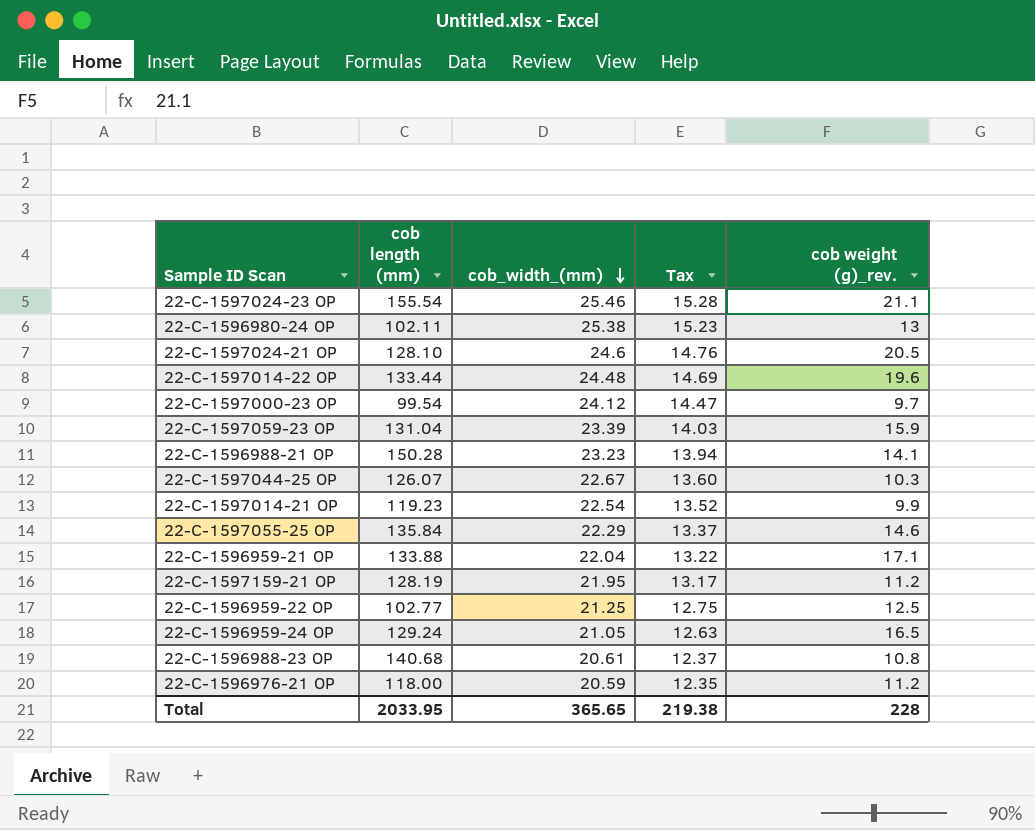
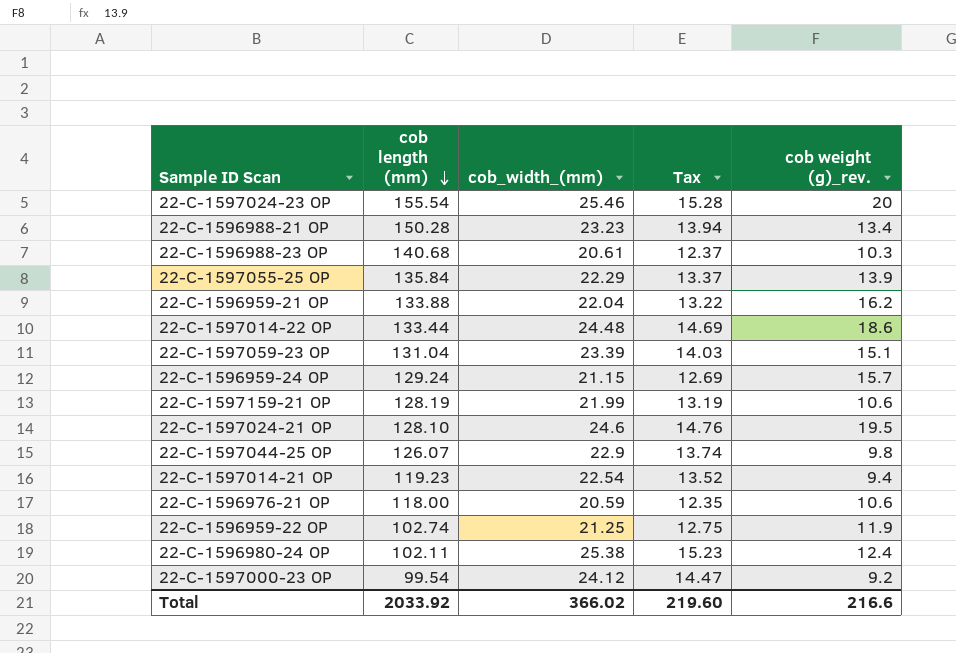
row order: cob_width_(mm) descending -> cob length (mm) descending
22-C-1597024-23 OP | cob weight (g)_rev.: 21.1 -> 20
22-C-1596988-21 OP | cob weight (g)_rev.: 14.1 -> 13.4
22-C-1596988-23 OP | cob weight (g)_rev.: 10.8 -> 10.3
22-C-1597055-25 OP | cob weight (g)_rev.: 14.6 -> 13.9
22-C-1596959-21 OP | cob weight (g)_rev.: 17.1 -> 16.2
22-C-1597014-22 OP | cob weight (g)_rev.: 19.6 -> 18.6
22-C-1597059-23 OP | cob weight (g)_rev.: 15.9 -> 15.1
22-C-1596959-24 OP | cob_width_(mm): 21.05 -> 21.15
22-C-1596959-24 OP | Tax: 12.63 -> 12.69
22-C-1596959-24 OP | cob weight (g)_rev.: 16.5 -> 15.7
22-C-1597159-21 OP | cob_width_(mm): 21.95 -> 21.99
22-C-1597159-21 OP | Tax: 13.17 -> 13.19
22-C-1597159-21 OP | cob weight (g)_rev.: 11.2 -> 10.6
22-C-1597024-21 OP | cob weight (g)_rev.: 20.5 -> 19.5
22-C-1597044-25 OP | cob_width_(mm): 22.67 -> 22.9
22-C-1597044-25 OP | Tax: 13.60 -> 13.74
22-C-1597044-25 OP | cob weight (g)_rev.: 10.3 -> 9.8
22-C-1597014-21 OP | cob weight (g)_rev.: 9.9 -> 9.4
22-C-1596976-21 OP | cob weight (g)_rev.: 11.2 -> 10.6
22-C-1596959-22 OP | cob length (mm): 102.77 -> 102.74
22-C-1596959-22 OP | cob weight (g)_rev.: 12.5 -> 11.9
22-C-1596980-24 OP | cob weight (g)_rev.: 13 -> 12.4
22-C-1597000-23 OP | cob weight (g)_rev.: 9.7 -> 9.2
Total | cob length (mm): 2033.95 -> 2033.92
Total | cob_width_(mm): 365.65 -> 366.02
Total | Tax: 219.38 -> 219.60
Total | cob weight (g)_rev.: 228 -> 216.6

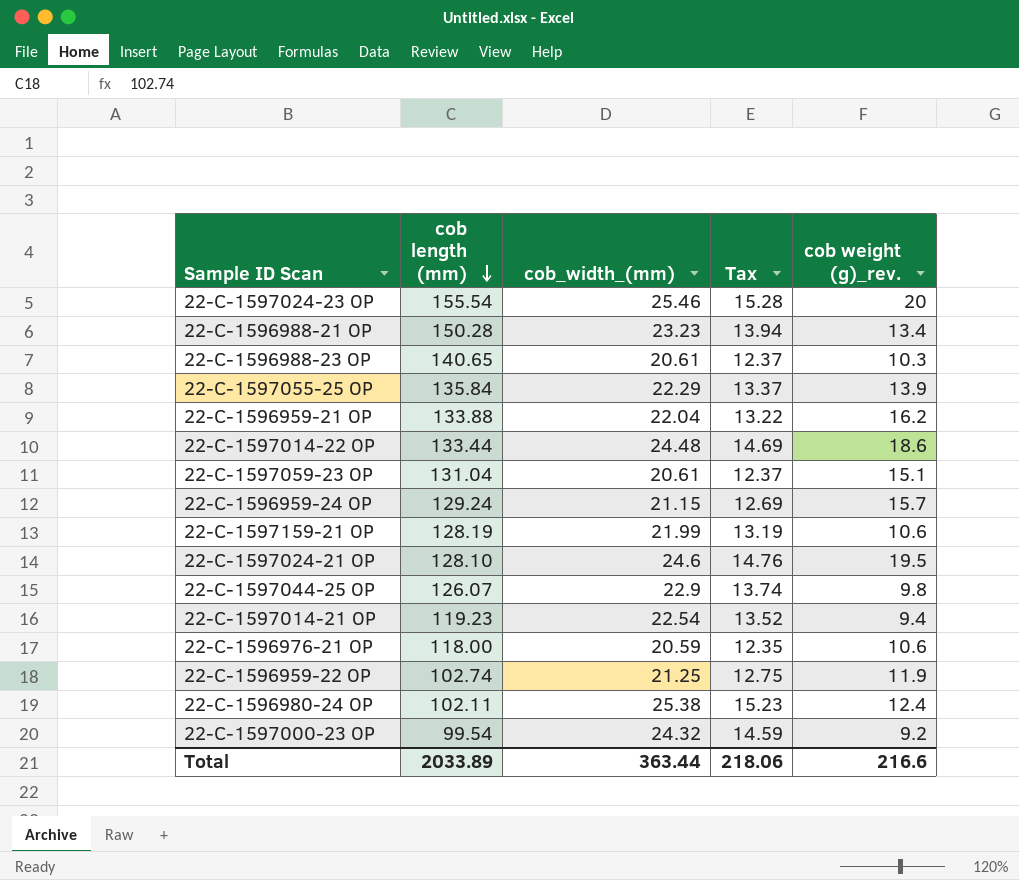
22-C-1596988-23 OP | cob length (mm): 140.68 -> 140.65
22-C-1597059-23 OP | cob_width_(mm): 23.39 -> 20.61
22-C-1597059-23 OP | Tax: 14.03 -> 12.37
22-C-1597000-23 OP | cob_width_(mm): 24.12 -> 24.32
22-C-1597000-23 OP | Tax: 14.47 -> 14.59
Total | cob length (mm): 2033.92 -> 2033.89
Total | cob_width_(mm): 366.02 -> 363.44
Total | Tax: 219.60 -> 218.06

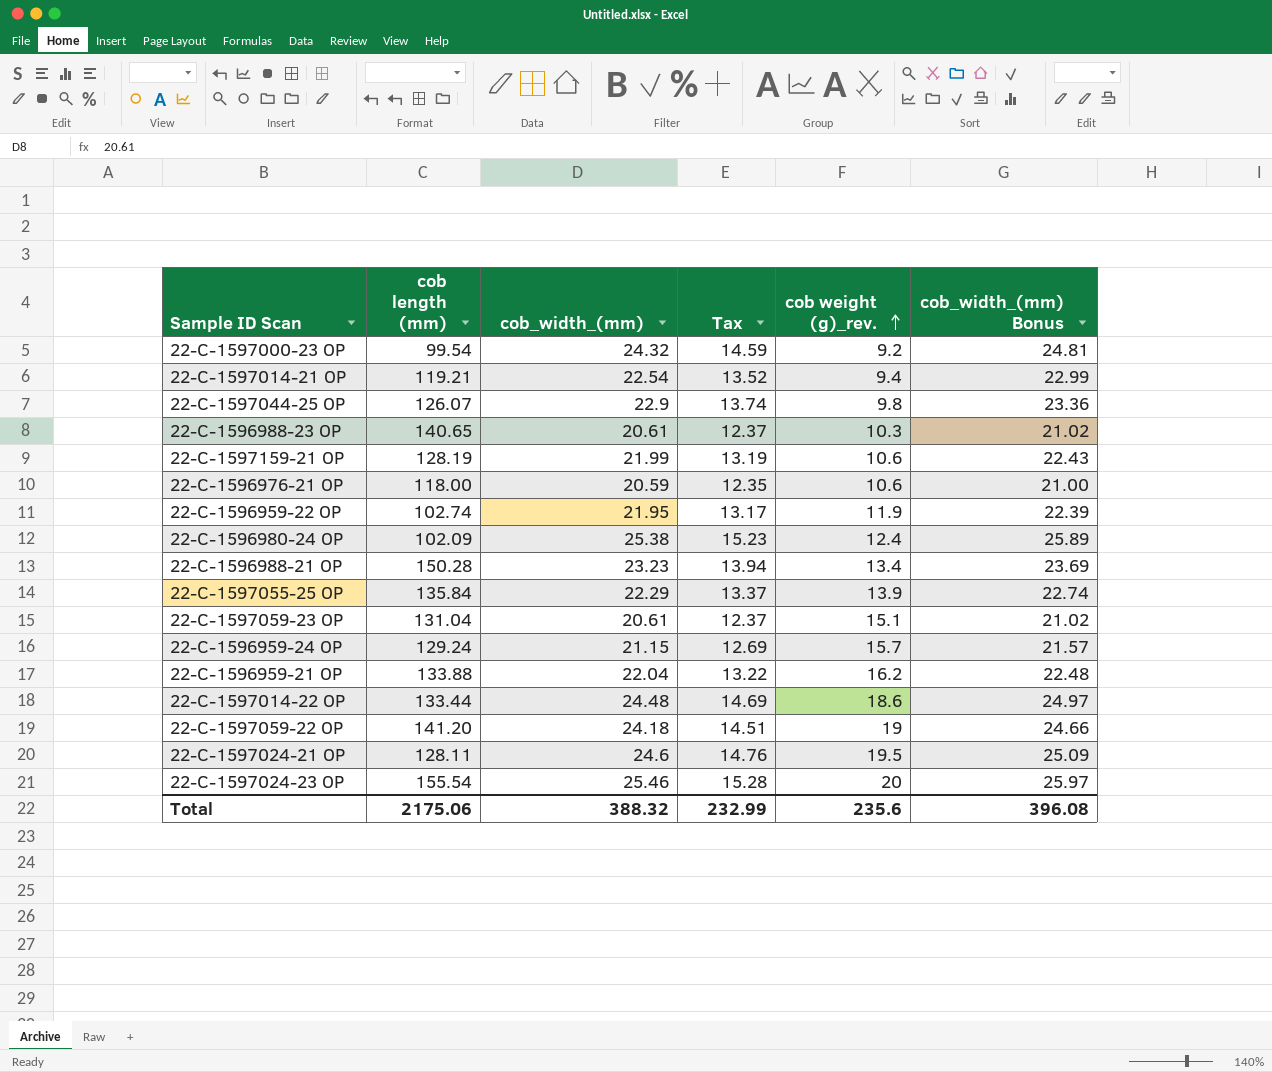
row order: cob length (mm) descending -> cob weight (g)_rev. ascending
column cob_width_(mm) Bonus | formula: none -> [cob_width_(mm)] * 1.02
22-C-1597014-21 OP | cob length (mm): 119.23 -> 119.21
22-C-1596959-22 OP | cob_width_(mm): 21.25 -> 21.95
22-C-1596959-22 OP | Tax: 12.75 -> 13.17
22-C-1596980-24 OP | cob length (mm): 102.11 -> 102.09
row 22-C-1597059-22 OP: none -> 141.20 | 24.18 | 14.51 | 19 | 24.66
22-C-1597024-21 OP | cob length (mm): 128.10 -> 128.11
Total | cob length (mm): 2033.89 -> 2175.06
Total | cob_width_(mm): 363.44 -> 388.32
Total | Tax: 218.06 -> 232.99
Total | cob weight (g)_rev.: 216.6 -> 235.6

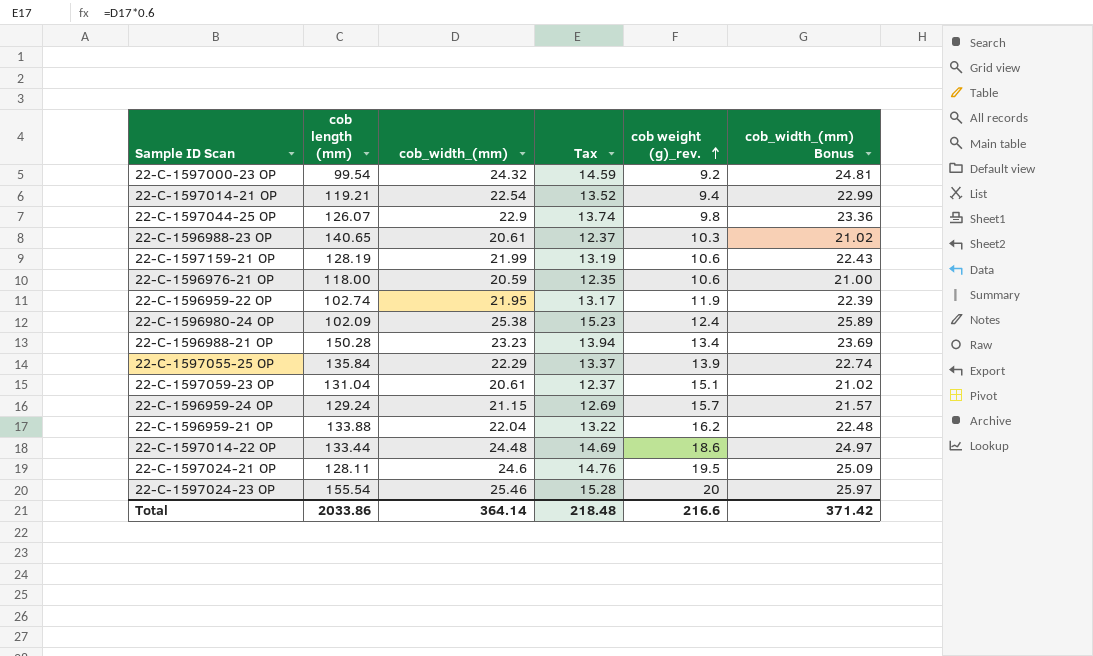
row 22-C-1597059-22 OP: 141.20 | 24.18 | 14.51 | 19 | 24.66 -> none
Total | cob length (mm): 2175.06 -> 2033.86
Total | cob_width_(mm): 388.32 -> 364.14
Total | Tax: 232.99 -> 218.48
Total | cob weight (g)_rev.: 235.6 -> 216.6
Total | cob_width_(mm) Bonus: 396.08 -> 371.42

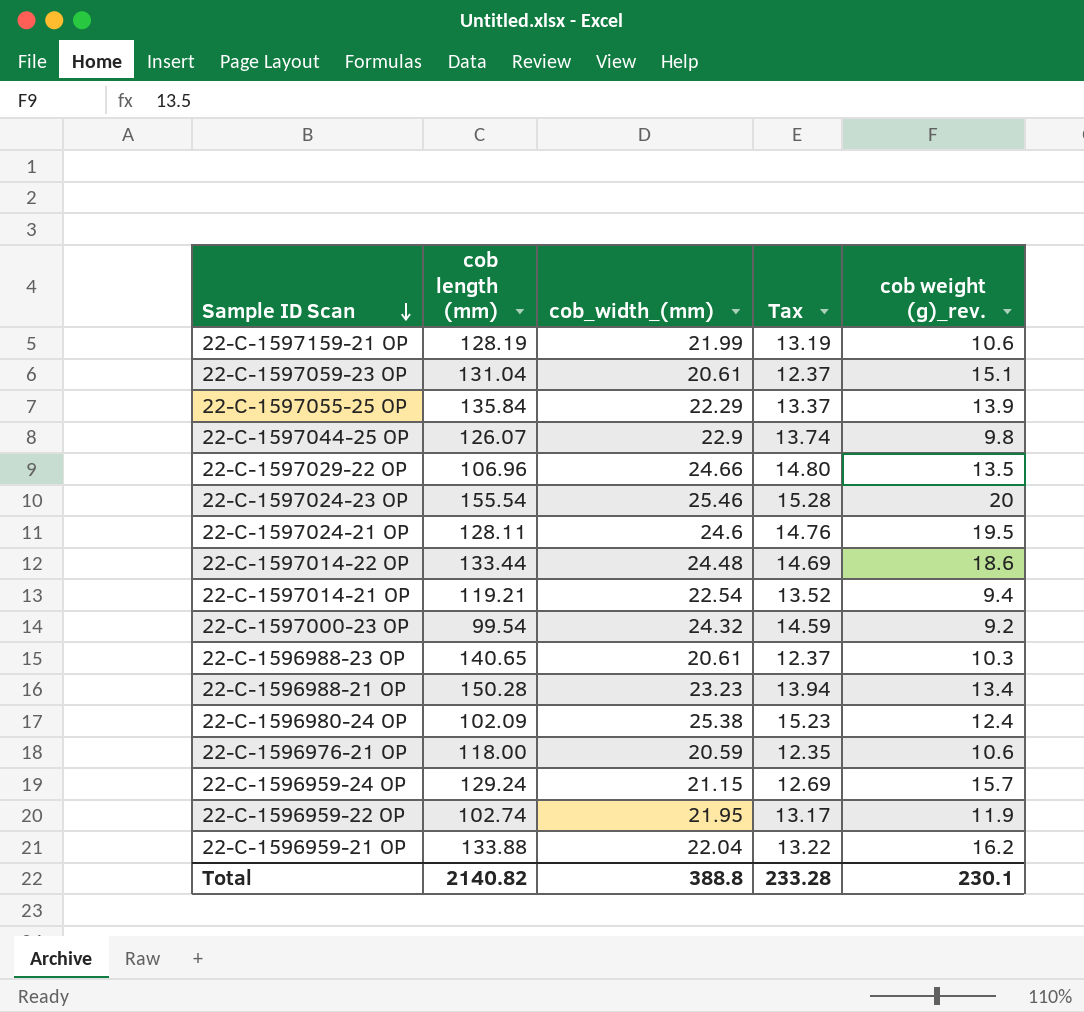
row order: cob weight (g)_rev. ascending -> Sample ID Scan descending
column cob_width_(mm) Bonus | formula: [cob_width_(mm)] * 1.02 -> none
row 22-C-1597029-22 OP: none -> 106.96 | 24.66 | 14.80 | 13.5
Total | cob length (mm): 2033.86 -> 2140.82
Total | cob_width_(mm): 364.14 -> 388.8
Total | Tax: 218.48 -> 233.28
Total | cob weight (g)_rev.: 216.6 -> 230.1

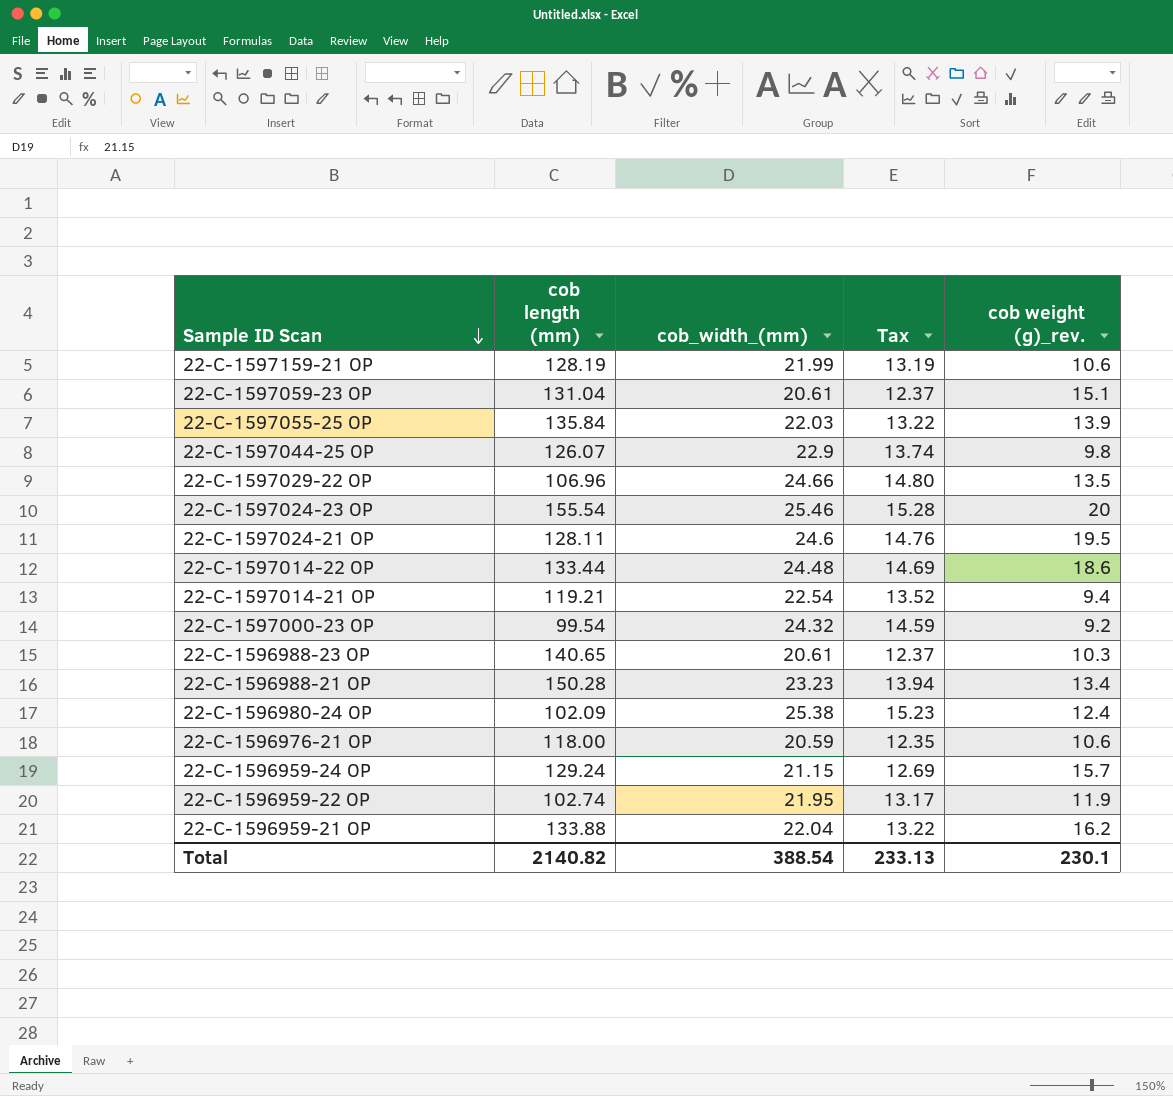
22-C-1597055-25 OP | cob_width_(mm): 22.29 -> 22.03
22-C-1597055-25 OP | Tax: 13.37 -> 13.22
Total | cob_width_(mm): 388.8 -> 388.54
Total | Tax: 233.28 -> 233.13

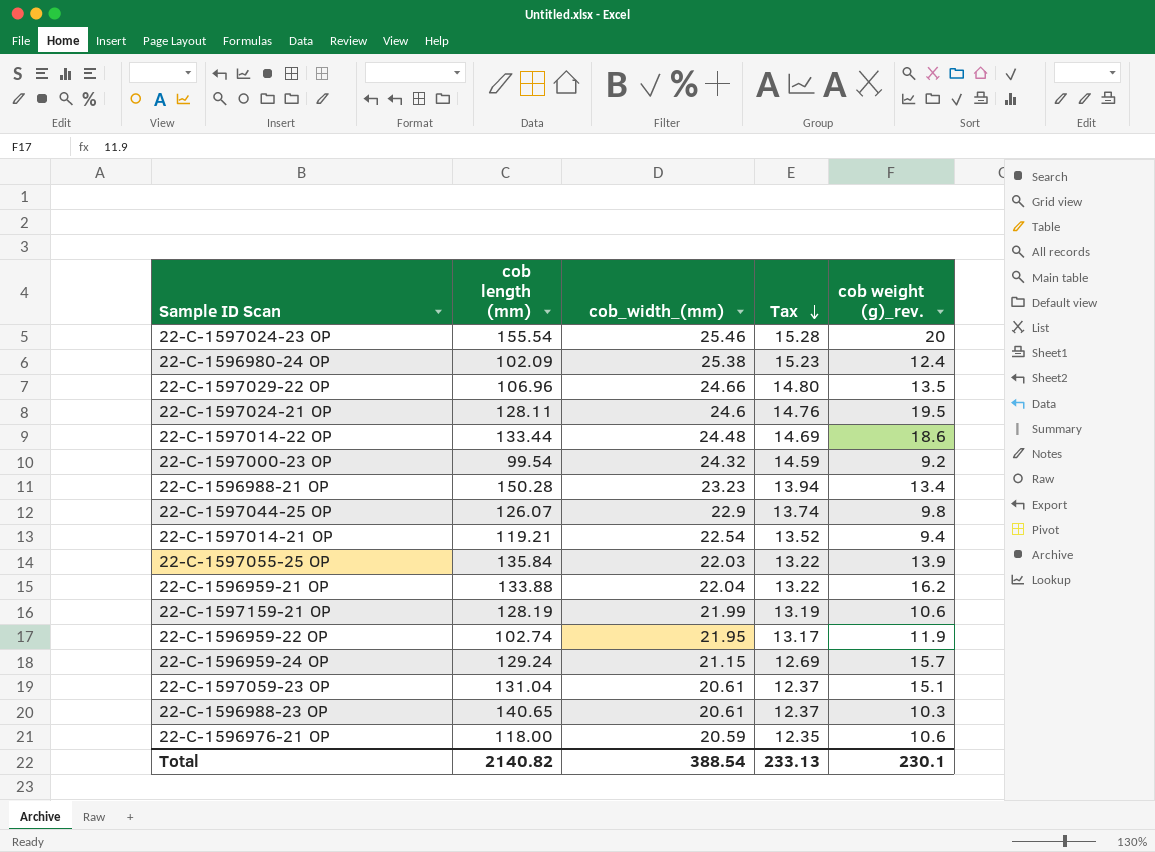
row order: Sample ID Scan descending -> Tax descending

